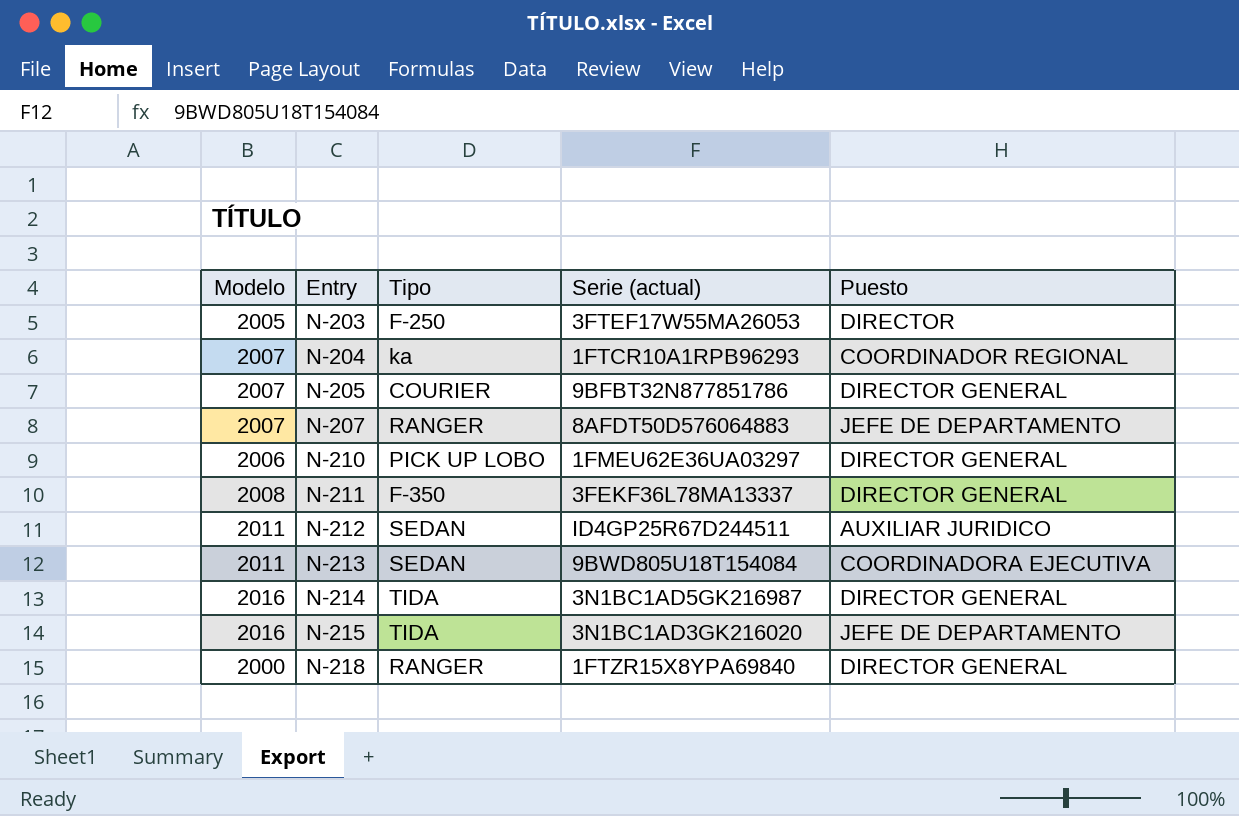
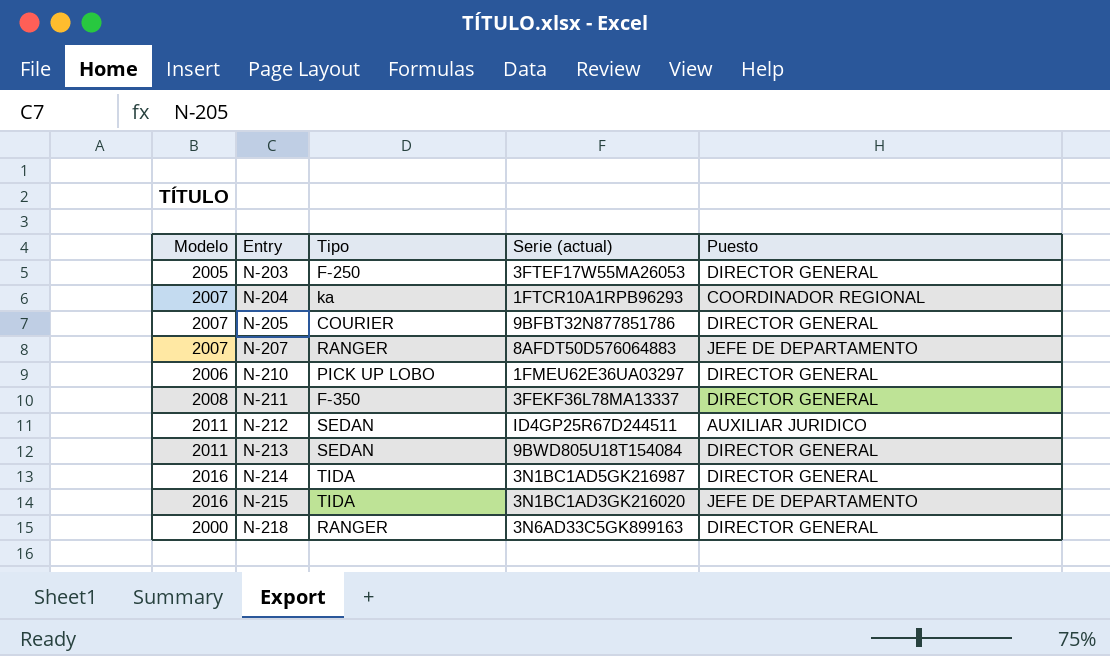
N-203 | Puesto: DIRECTOR -> DIRECTOR GENERAL
N-213 | Puesto: COORDINADORA EJECUTIVA -> DIRECTOR GENERAL
N-218 | Serie (actual): 1FTZR15X8YPA69840 -> 3N6AD33C5GK899163

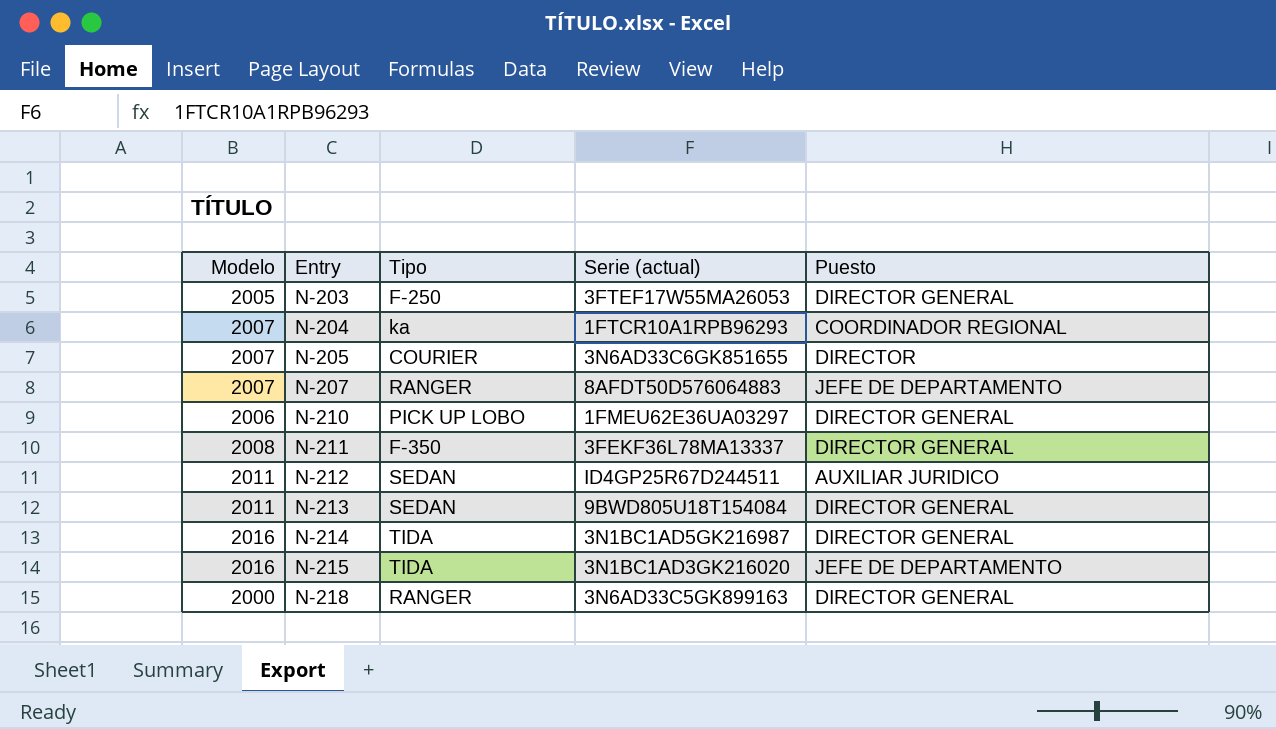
N-205 | Serie (actual): 9BFBT32N877851786 -> 3N6AD33C6GK851655
N-205 | Puesto: DIRECTOR GENERAL -> DIRECTOR

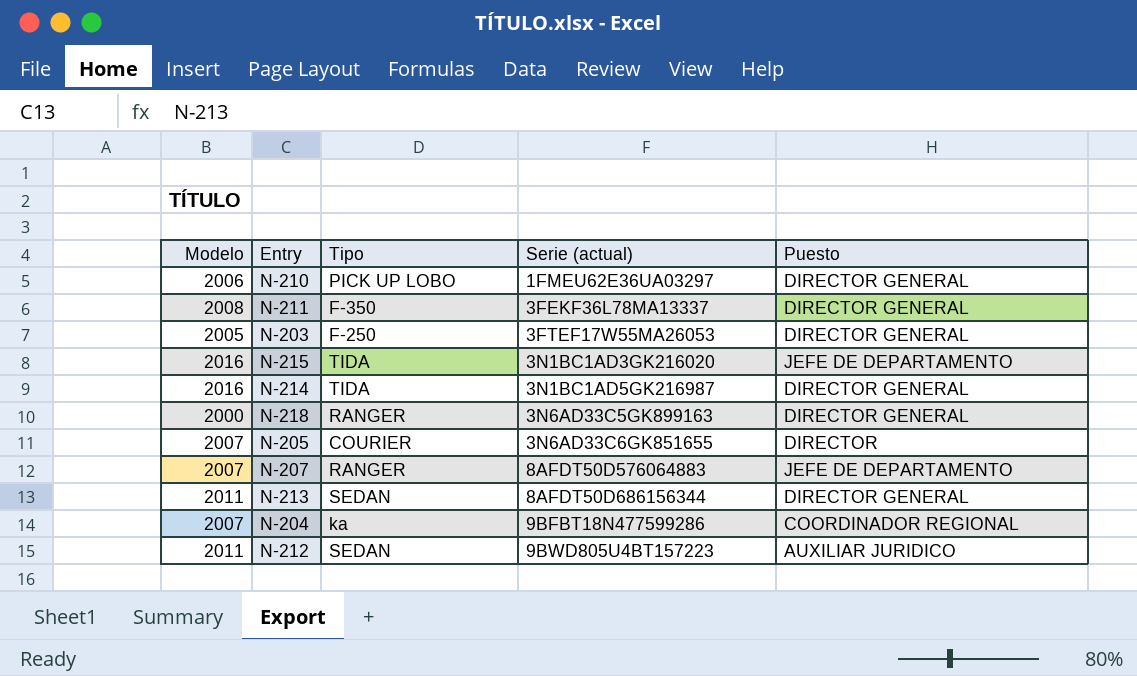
row order: Entry ascending -> Serie (actual) ascending
N-213 | Serie (actual): 9BWD805U18T154084 -> 8AFDT50D686156344
N-204 | Serie (actual): 1FTCR10A1RPB96293 -> 9BFBT18N477599286
N-212 | Serie (actual): ID4GP25R67D244511 -> 9BWD805U4BT157223

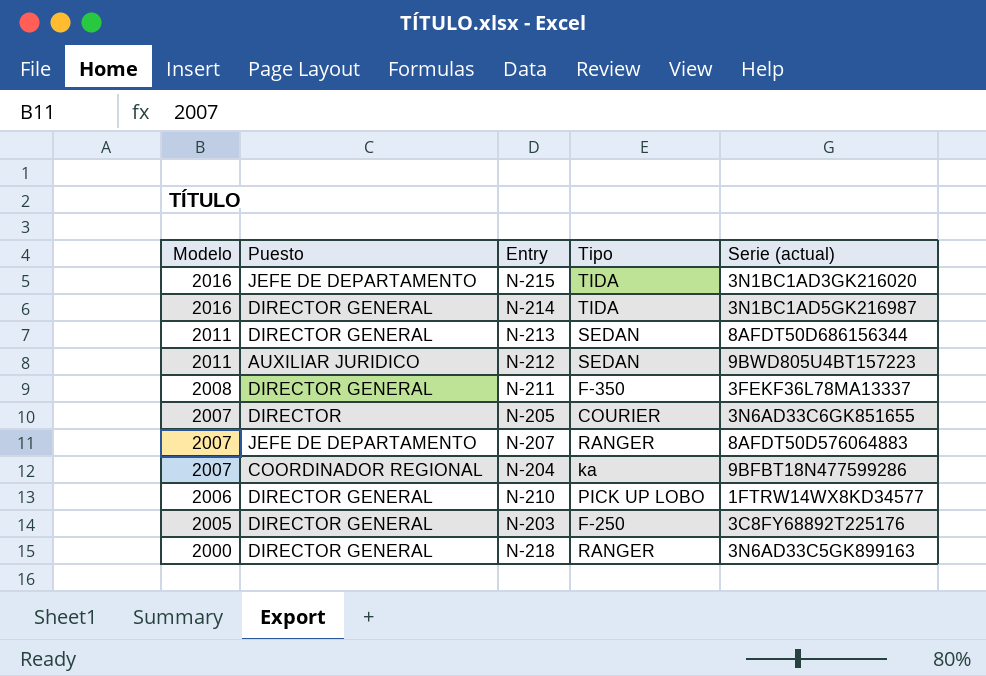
row order: Serie (actual) ascending -> Modelo descending
column Puesto | position: 5 -> 2
N-210 | Serie (actual): 1FMEU62E36UA03297 -> 1FTRW14WX8KD34577
N-203 | Serie (actual): 3FTEF17W55MA26053 -> 3C8FY68892T225176

